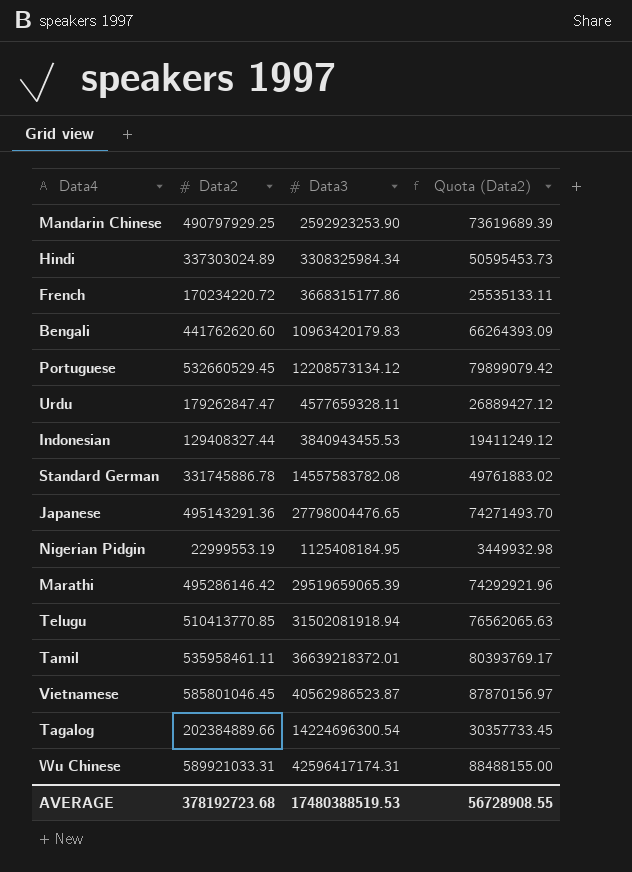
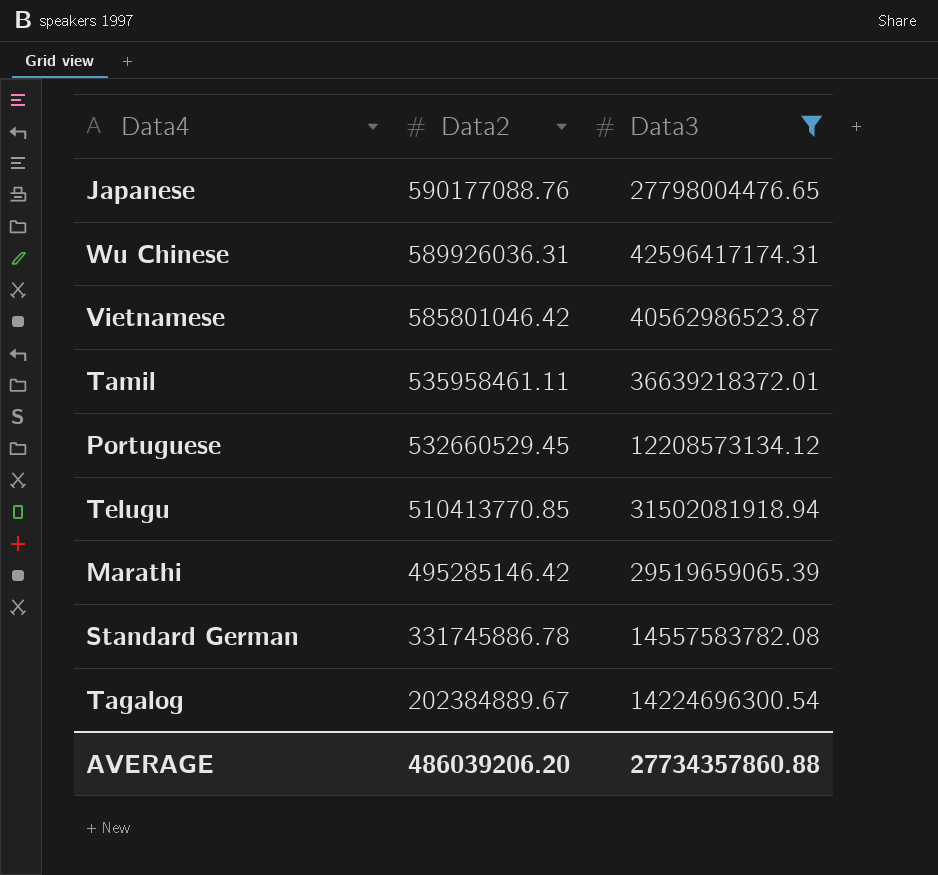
filter: none -> Data3 >= 12208573134.12
row order: none -> Data2 descending
column Quota (Data2) | formula: [Data2] * 0.15 -> none
Japanese | Data2: 495143291.36 -> 590177088.76
Wu Chinese | Data2: 589921033.31 -> 589926036.31
Vietnamese | Data2: 585801046.45 -> 585801046.42
Marathi | Data2: 495286146.42 -> 495285146.42
Tagalog | Data2: 202384889.66 -> 202384889.67
AVERAGE | Data2: 378192723.68 -> 486039206.20
AVERAGE | Data3: 17480388519.53 -> 27734357860.88

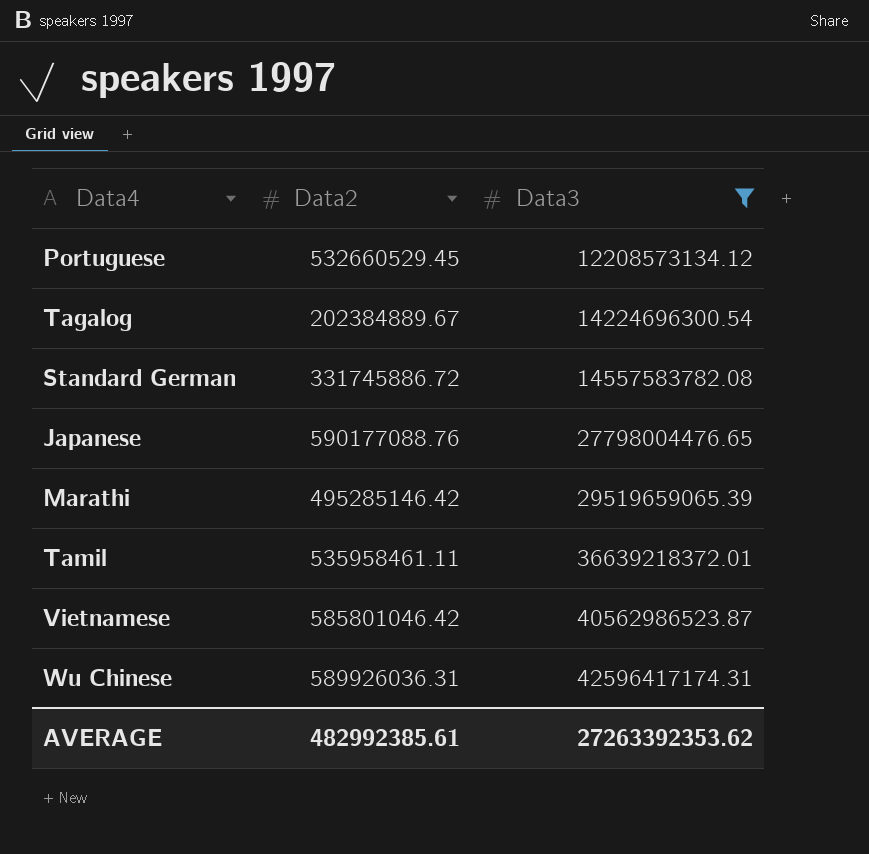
row order: Data2 descending -> Data3 ascending
row Telugu: 510413770.85 | 31502081918.94 -> none
Standard German | Data2: 331745886.78 -> 331745886.72
AVERAGE | Data2: 486039206.20 -> 482992385.61
AVERAGE | Data3: 27734357860.88 -> 27263392353.62

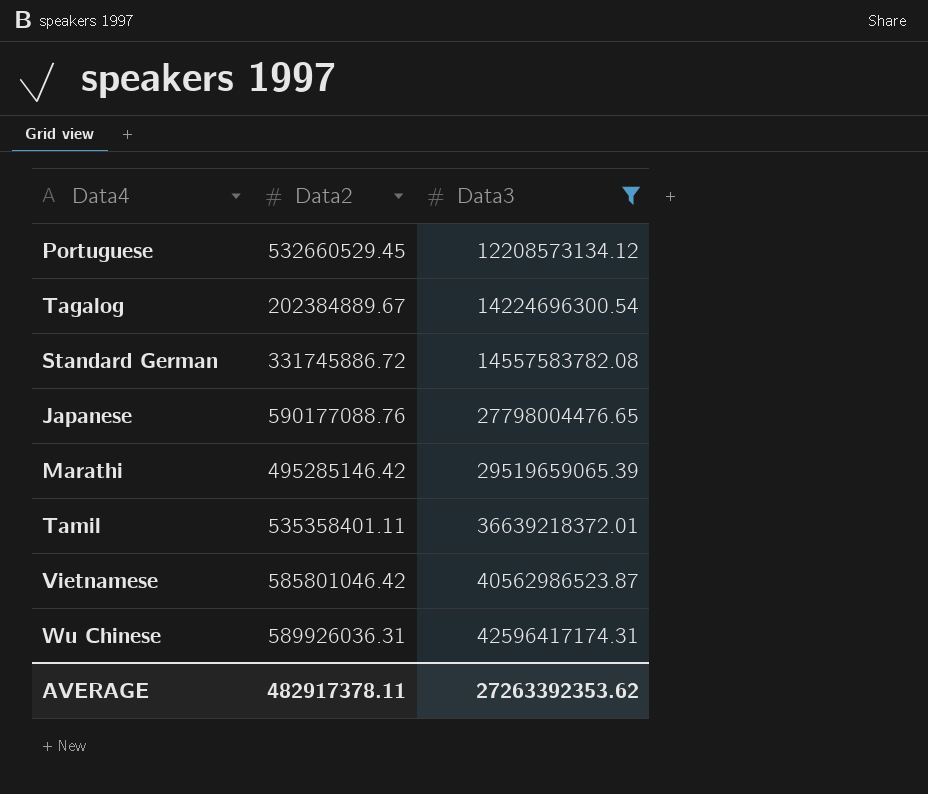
Tamil | Data2: 535958461.11 -> 535358401.11
AVERAGE | Data2: 482992385.61 -> 482917378.11

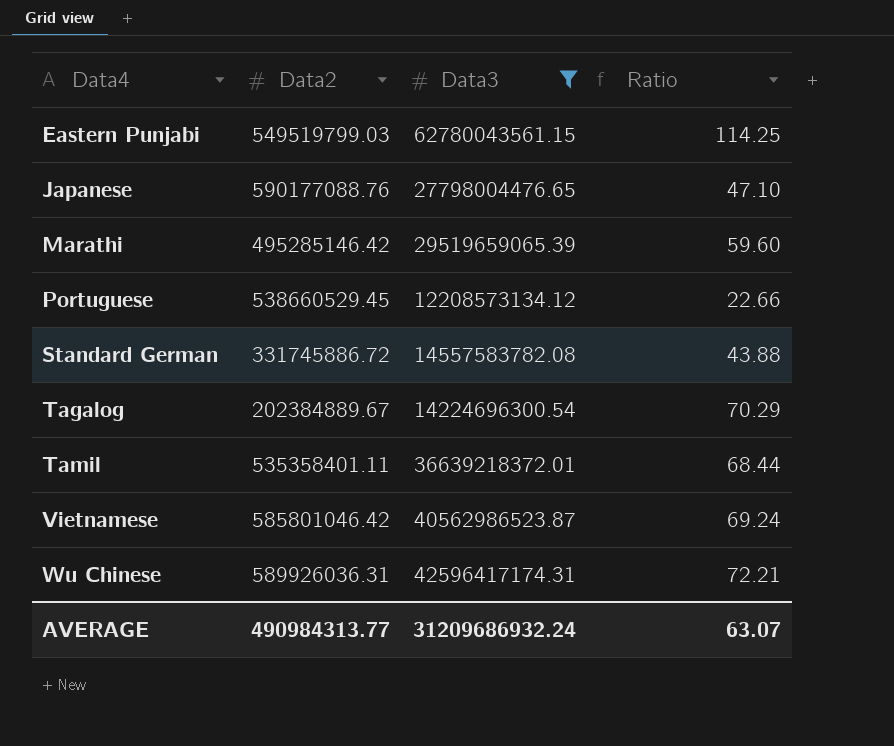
row order: Data3 ascending -> Data4 ascending
column Ratio | formula: none -> [Data3] / [Data2]
row Eastern Punjabi: none -> 549519799.03 | 62780043561.15 | 114.25
Portuguese | Data2: 532660529.45 -> 538660529.45
AVERAGE | Data2: 482917378.11 -> 490984313.77
AVERAGE | Data3: 27263392353.62 -> 31209686932.24

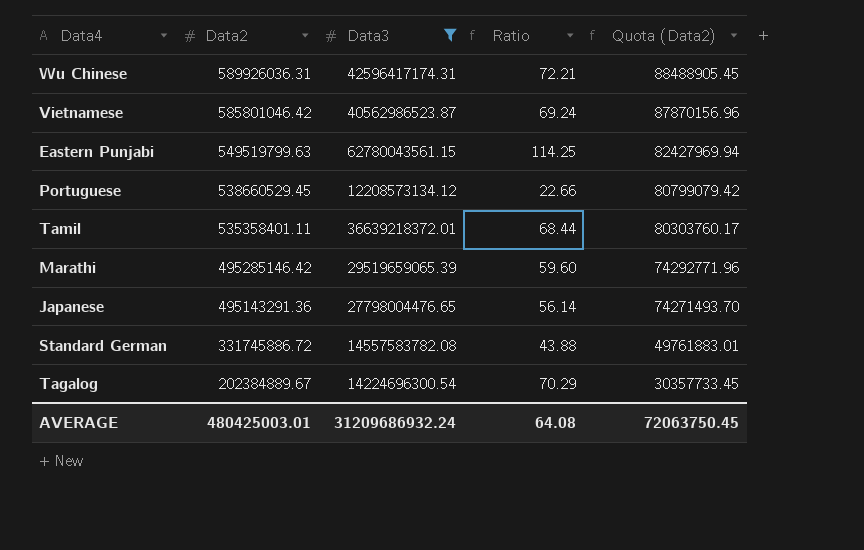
row order: Data4 ascending -> Data2 descending
column Quota (Data2) | formula: none -> [Data2] * 0.15
Eastern Punjabi | Data2: 549519799.03 -> 549519799.63
Japanese | Data2: 590177088.76 -> 495143291.36
Japanese | Ratio: 47.10 -> 56.14
AVERAGE | Data2: 490984313.77 -> 480425003.01
AVERAGE | Ratio: 63.07 -> 64.08

